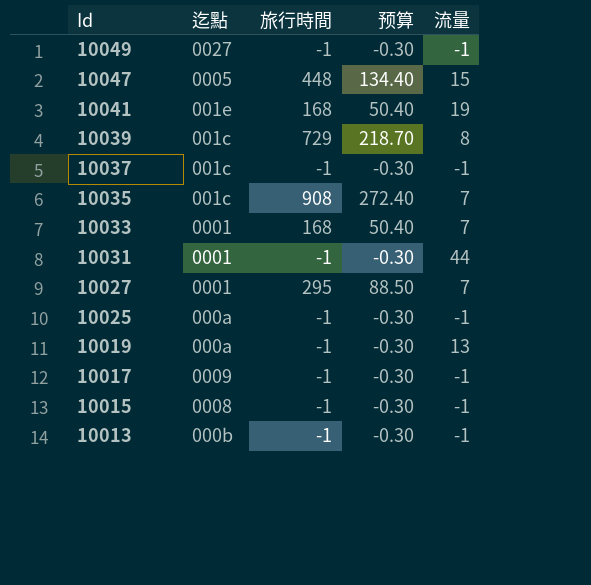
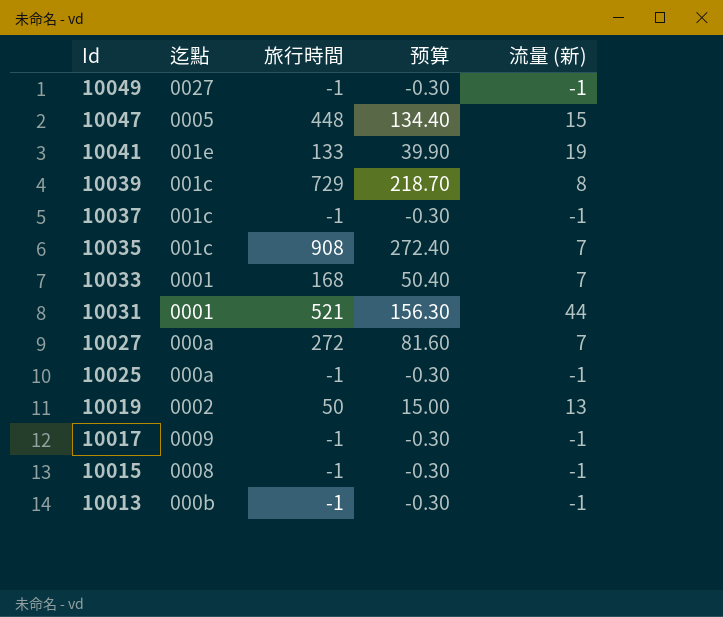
column name: 流量 -> 流量 (新)
10041 | 旅行時間: 168 -> 133
10041 | 预算: 50.40 -> 39.90
10031 | 旅行時間: -1 -> 521
10031 | 预算: -0.30 -> 156.30
10027 | 迄點: 0001 -> 000a
10027 | 旅行時間: 295 -> 272
10027 | 预算: 88.50 -> 81.60
10019 | 迄點: 000a -> 0002
10019 | 旅行時間: -1 -> 50
10019 | 预算: -0.30 -> 15.00

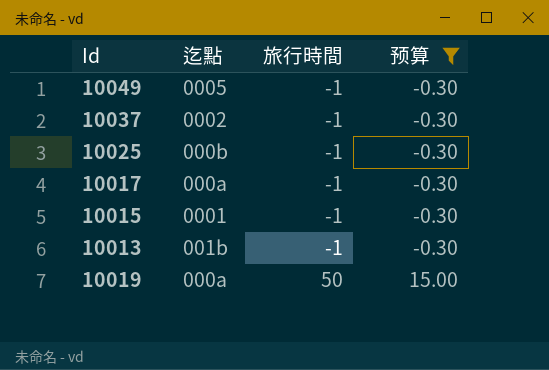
filter: none -> 预算 <= 15.00
row order: Id descending -> 旅行時間 ascending
column 流量 (新) | position: 5 -> none
10049 | 迄點: 0027 -> 0005
10037 | 迄點: 001c -> 0002
10025 | 迄點: 000a -> 000b
10017 | 迄點: 0009 -> 000a
10015 | 迄點: 0008 -> 0001
10013 | 迄點: 000b -> 001b
10019 | 迄點: 0002 -> 000a

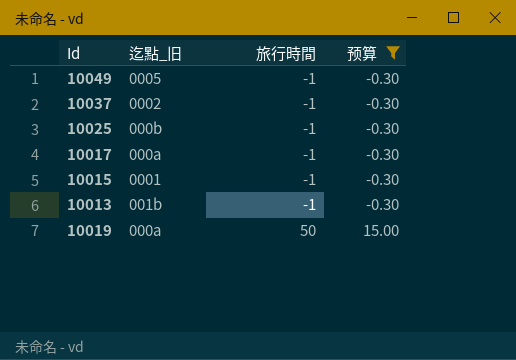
column name: 迄點 -> 迄點_旧

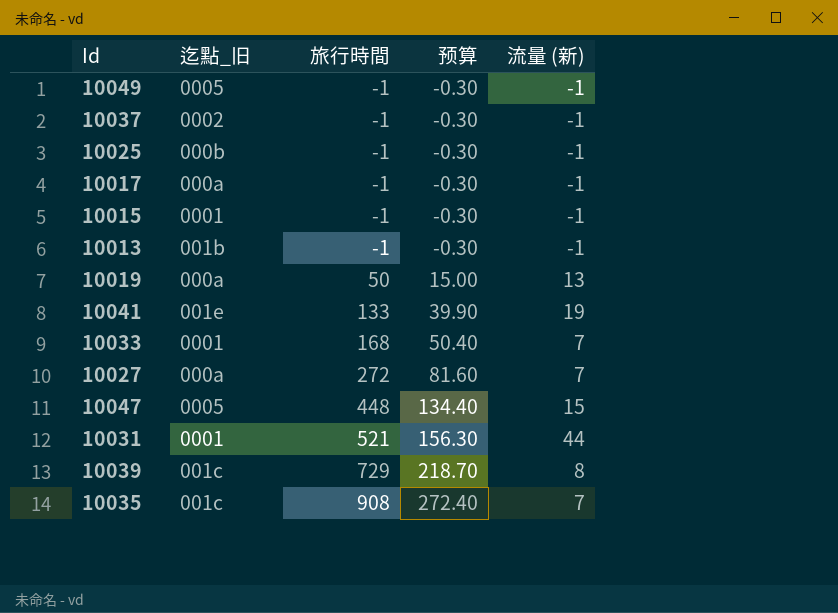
filter: 预算 <= 15.00 -> none
column 流量 (新) | position: none -> 5

